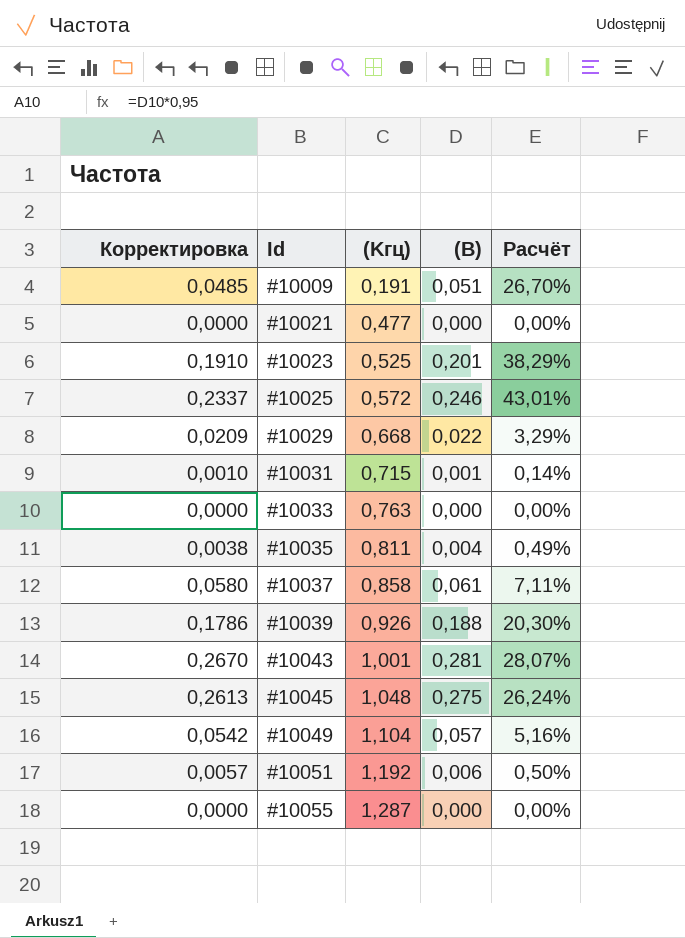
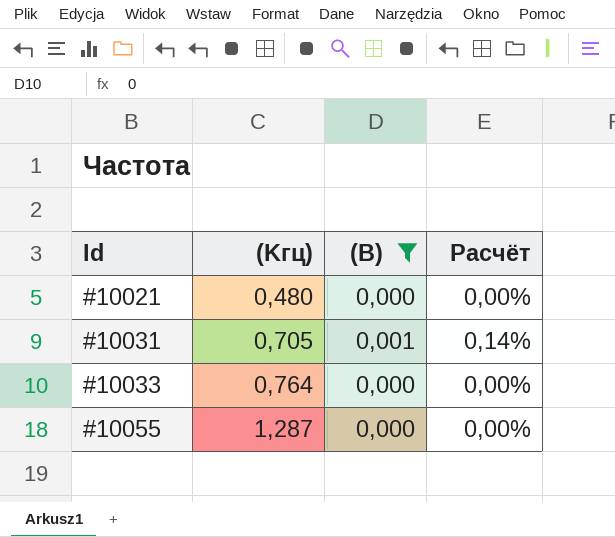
filter: none -> (В) <= 0,001
column Корректировка | formula: [(В)] * 0,95 -> none
#10021 | (Kгц): 0,477 -> 0,480
#10031 | (Kгц): 0,715 -> 0,705
#10033 | (Kгц): 0,763 -> 0,764

